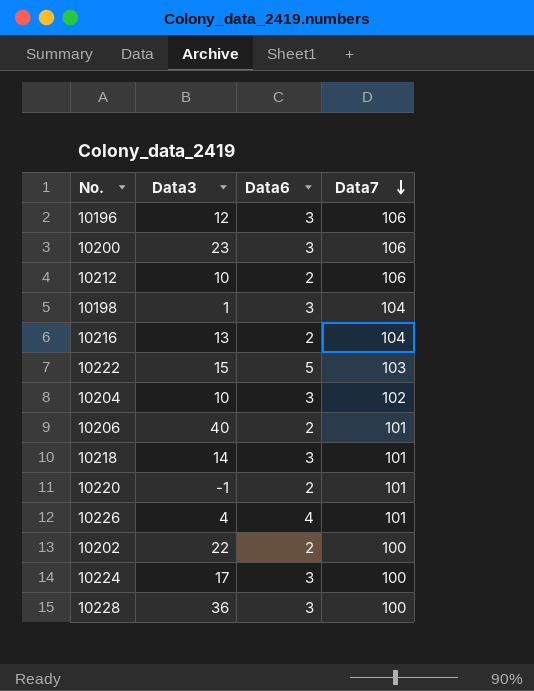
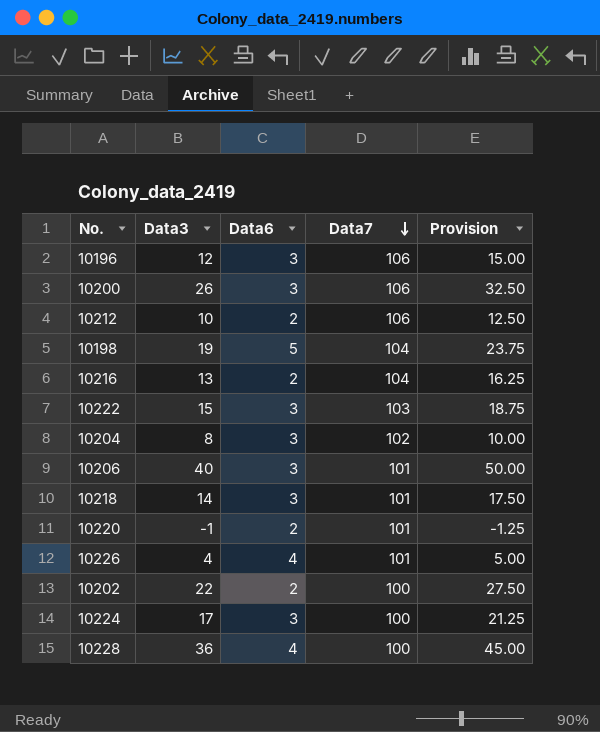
column Provision | formula: none -> [Data3] * 1.25
10200 | Data3: 23 -> 26
10198 | Data3: 1 -> 19
10198 | Data6: 3 -> 5
10222 | Data6: 5 -> 3
10204 | Data3: 10 -> 8
10206 | Data6: 2 -> 3
10228 | Data6: 3 -> 4

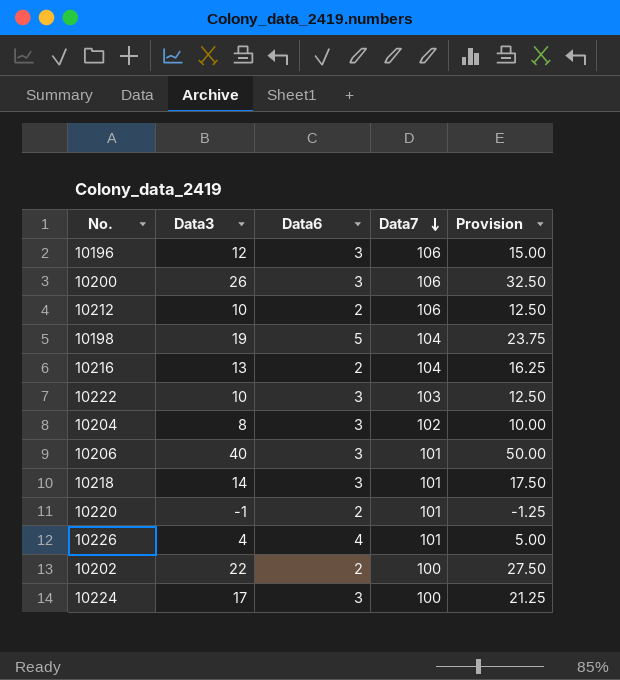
row 10228: 36 | 4 | 100 | 45.00 -> none
10222 | Data3: 15 -> 10
10222 | Provision: 18.75 -> 12.50

